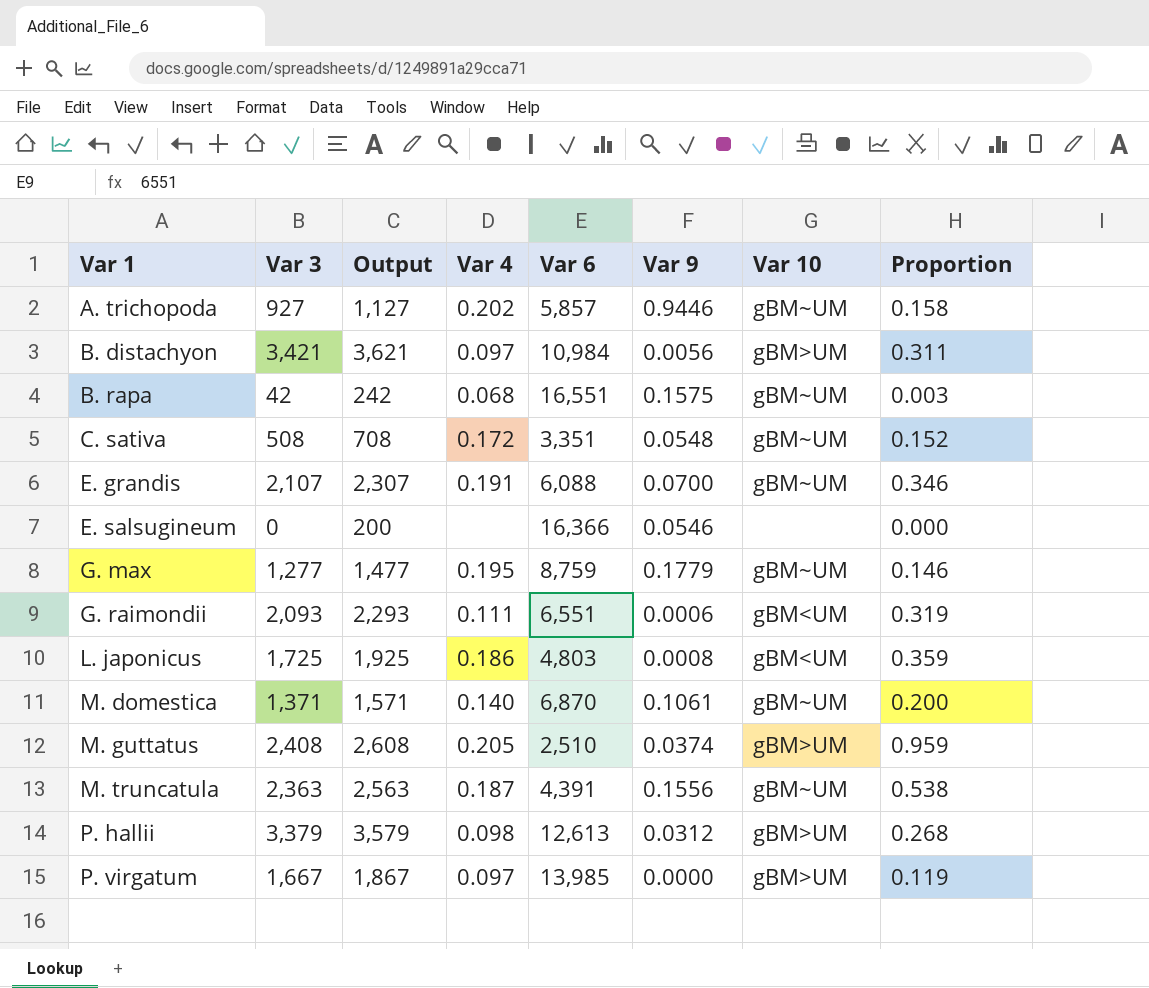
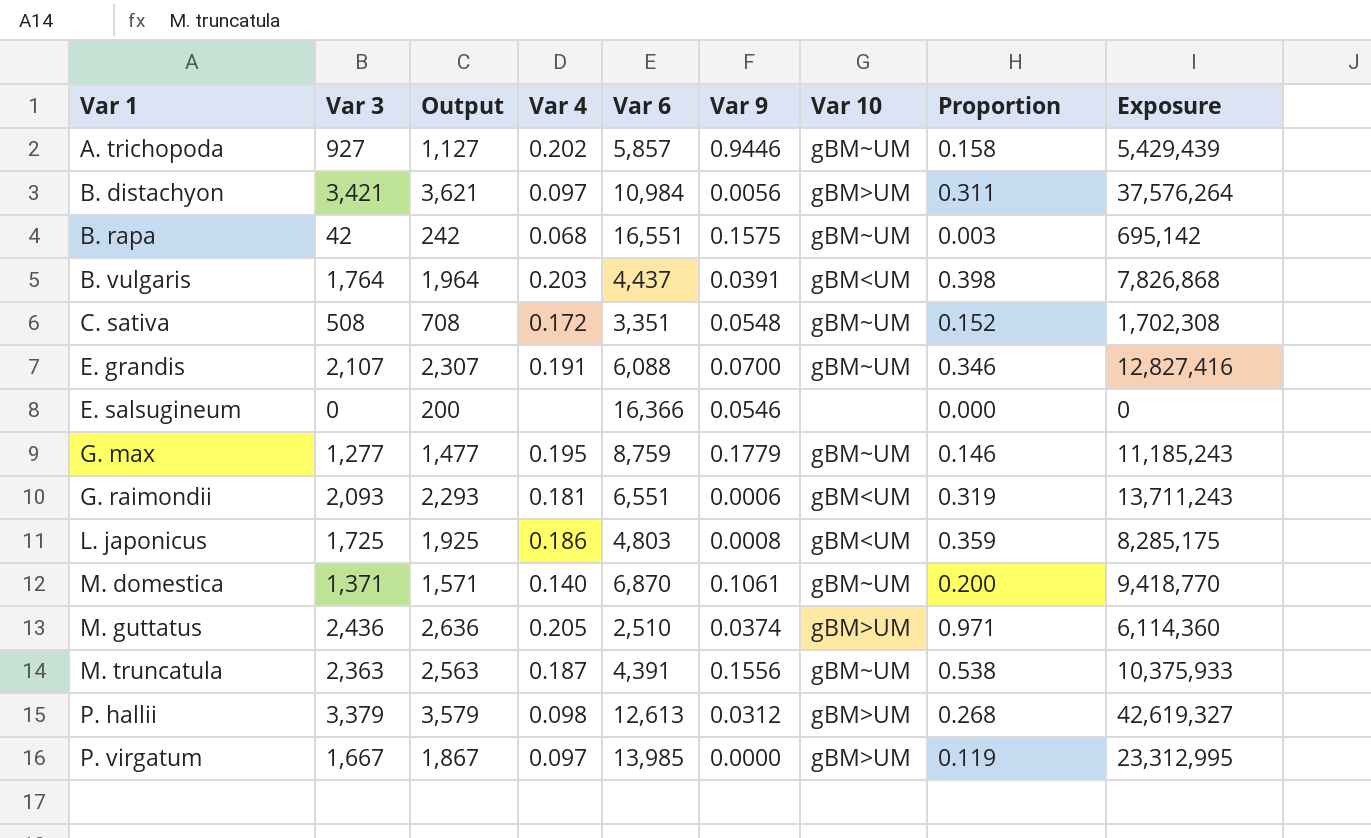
column Exposure | formula: none -> [Var 3] * [Var 6]
row B. vulgaris: none -> 1,764 | 1,964 | 0.203 | 4,437 | 0.0391 | gBM<UM | 0.398 | 7,826,868
G. raimondii | Var 4: 0.111 -> 0.181
M. guttatus | Var 3: 2,408 -> 2,436
M. guttatus | Output: 2,608 -> 2,636
M. guttatus | Proportion: 0.959 -> 0.971

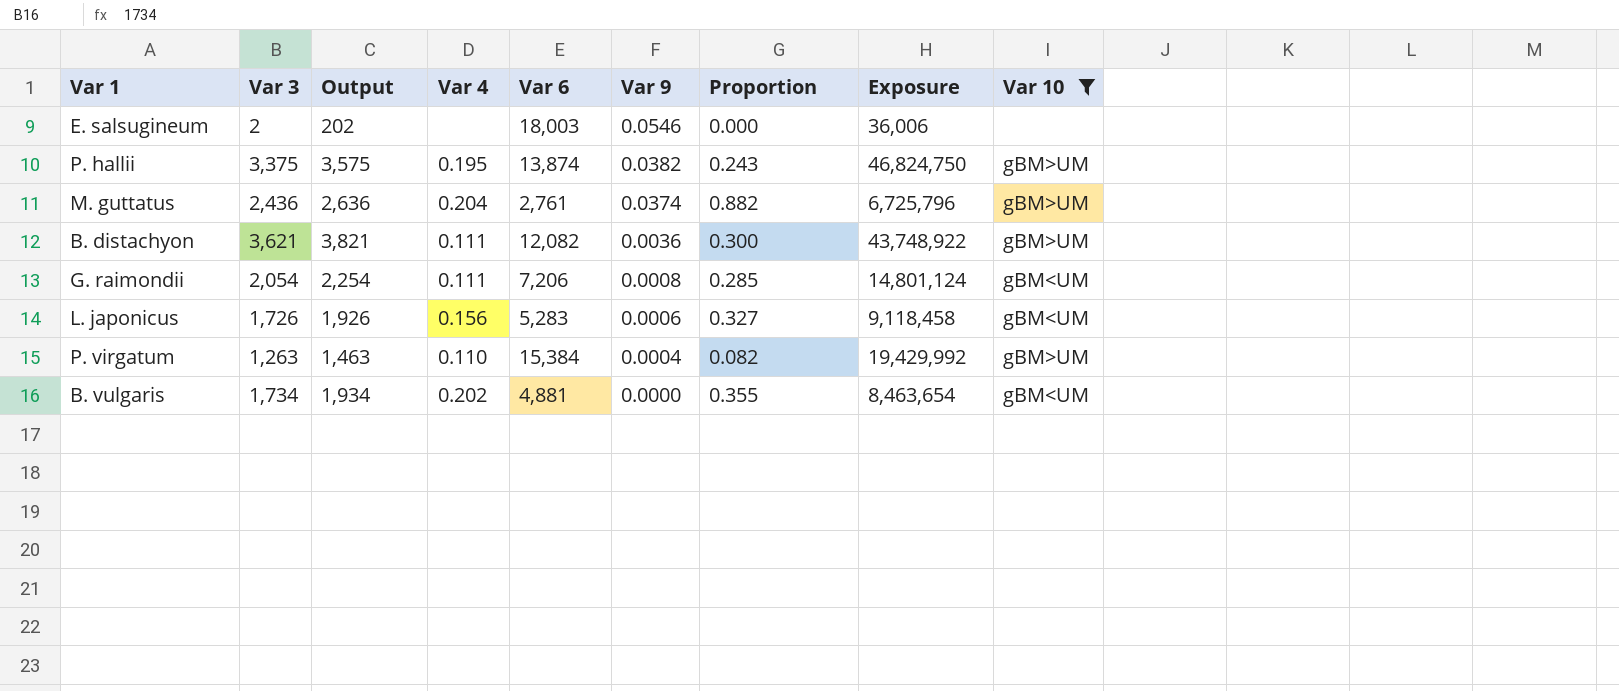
filter: none -> Var 10 != gBM~UM
row order: Var 1 ascending -> Var 9 descending
column Var 10 | position: 7 -> 9
E. salsugineum | Var 3: 0 -> 2
E. salsugineum | Output: 200 -> 202
E. salsugineum | Var 6: 16,366 -> 18,003
E. salsugineum | Exposure: 0 -> 36,006
P. hallii | Var 3: 3,379 -> 3,375
P. hallii | Output: 3,579 -> 3,575
P. hallii | Var 4: 0.098 -> 0.195
P. hallii | Var 6: 12,613 -> 13,874
P. hallii | Var 9: 0.0312 -> 0.0382
P. hallii | Proportion: 0.268 -> 0.243
P. hallii | Exposure: 42,619,327 -> 46,824,750
M. guttatus | Var 4: 0.205 -> 0.204
M. guttatus | Var 6: 2,510 -> 2,761
M. guttatus | Proportion: 0.971 -> 0.882
M. guttatus | Exposure: 6,114,360 -> 6,725,796
B. distachyon | Var 3: 3,421 -> 3,621
B. distachyon | Output: 3,621 -> 3,821
B. distachyon | Var 4: 0.097 -> 0.111
B. distachyon | Var 6: 10,984 -> 12,082
B. distachyon | Var 9: 0.0056 -> 0.0036
B. distachyon | Proportion: 0.311 -> 0.300
B. distachyon | Exposure: 37,576,264 -> 43,748,922
G. raimondii | Var 3: 2,093 -> 2,054
G. raimondii | Output: 2,293 -> 2,254
G. raimondii | Var 4: 0.181 -> 0.111
G. raimondii | Var 6: 6,551 -> 7,206
G. raimondii | Var 9: 0.0006 -> 0.0008
G. raimondii | Proportion: 0.319 -> 0.285
G. raimondii | Exposure: 13,711,243 -> 14,801,124
L. japonicus | Var 3: 1,725 -> 1,726
L. japonicus | Output: 1,925 -> 1,926
L. japonicus | Var 4: 0.186 -> 0.156
L. japonicus | Var 6: 4,803 -> 5,283
L. japonicus | Var 9: 0.0008 -> 0.0006
L. japonicus | Proportion: 0.359 -> 0.327
L. japonicus | Exposure: 8,285,175 -> 9,118,458
P. virgatum | Var 3: 1,667 -> 1,263
P. virgatum | Output: 1,867 -> 1,463
P. virgatum | Var 4: 0.097 -> 0.110
P. virgatum | Var 6: 13,985 -> 15,384
P. virgatum | Var 9: 0.0000 -> 0.0004
P. virgatum | Proportion: 0.119 -> 0.082
P. virgatum | Exposure: 23,312,995 -> 19,429,992
B. vulgaris | Var 3: 1,764 -> 1,734
B. vulgaris | Output: 1,964 -> 1,934
B. vulgaris | Var 4: 0.203 -> 0.202
B. vulgaris | Var 6: 4,437 -> 4,881
B. vulgaris | Var 9: 0.0391 -> 0.0000
B. vulgaris | Proportion: 0.398 -> 0.355
B. vulgaris | Exposure: 7,826,868 -> 8,463,654

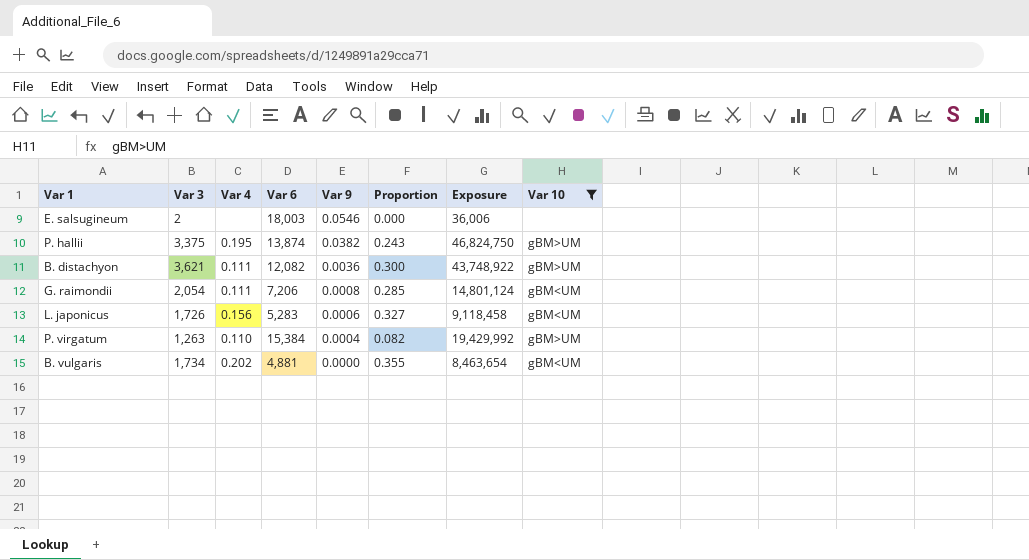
column Output | formula: [Var 3] + 200 -> none
row M. guttatus: 2,436 | 2,636 | 0.204 | 2,761 | 0.0374 | 0.882 | 6,725,796 | gBM>UM -> none

